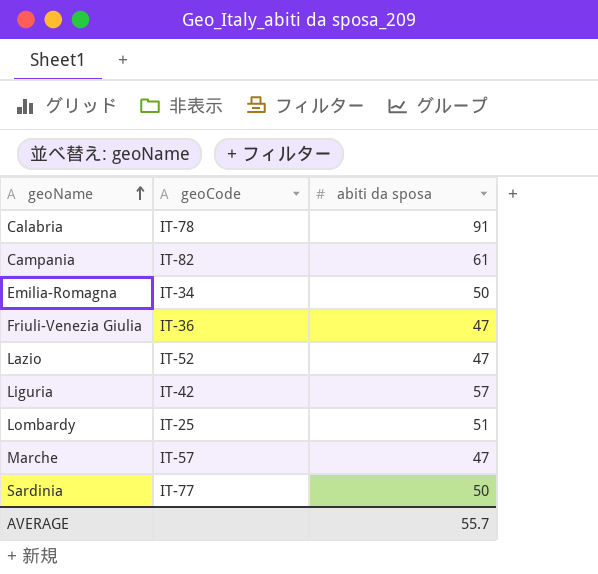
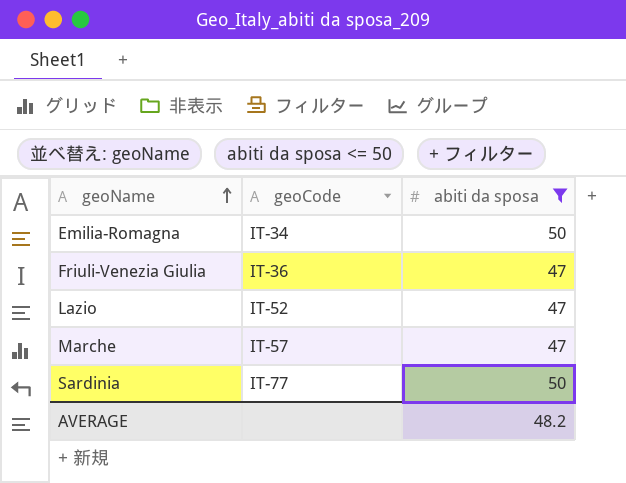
filter: none -> abiti da sposa <= 50
AVERAGE | abiti da sposa: 55.7 -> 48.2

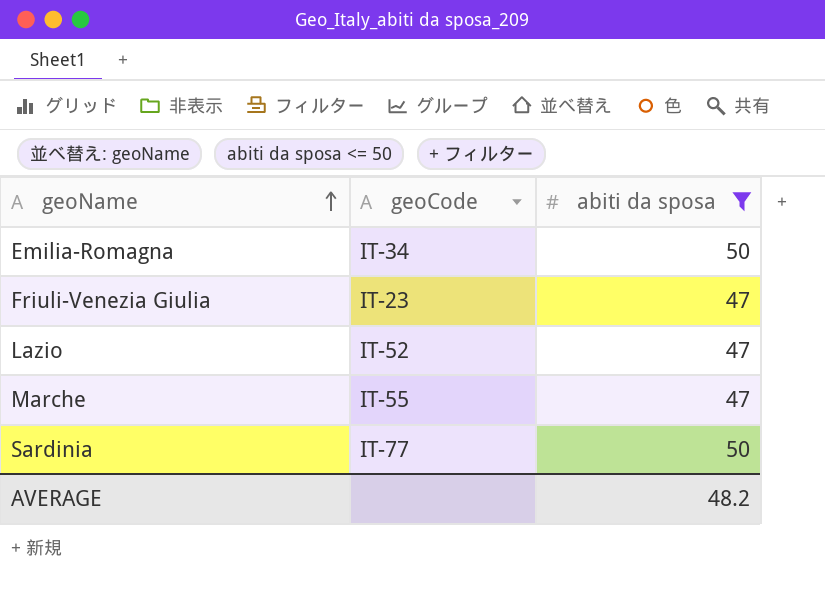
Friuli-Venezia Giulia | geoCode: IT-36 -> IT-23
Marche | geoCode: IT-57 -> IT-55

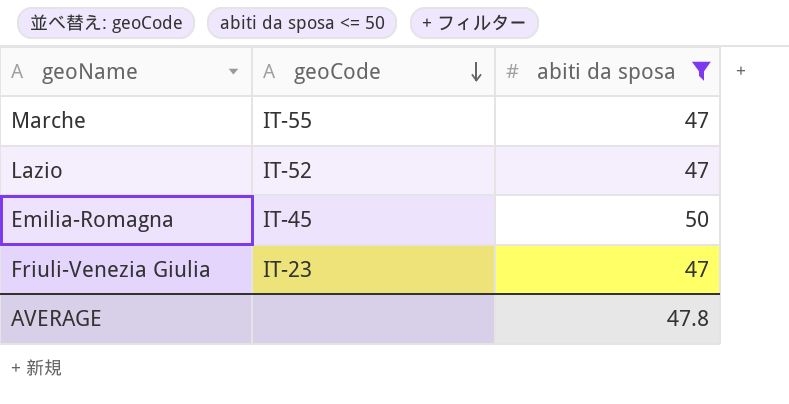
row order: geoName ascending -> geoCode descending
row Sardinia: IT-77 | 50 -> none
Emilia-Romagna | geoCode: IT-34 -> IT-45
AVERAGE | abiti da sposa: 48.2 -> 47.8

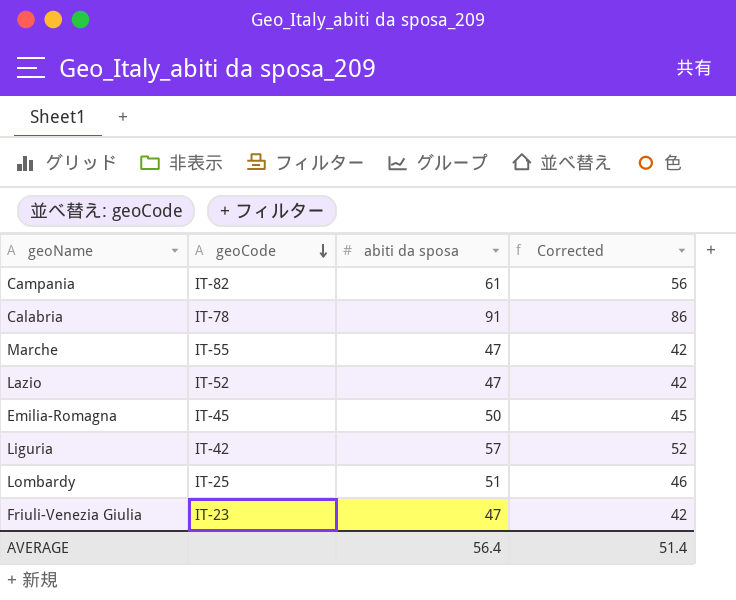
filter: abiti da sposa <= 50 -> none
column Corrected | formula: none -> [abiti da sposa] - 5
AVERAGE | abiti da sposa: 47.8 -> 56.4

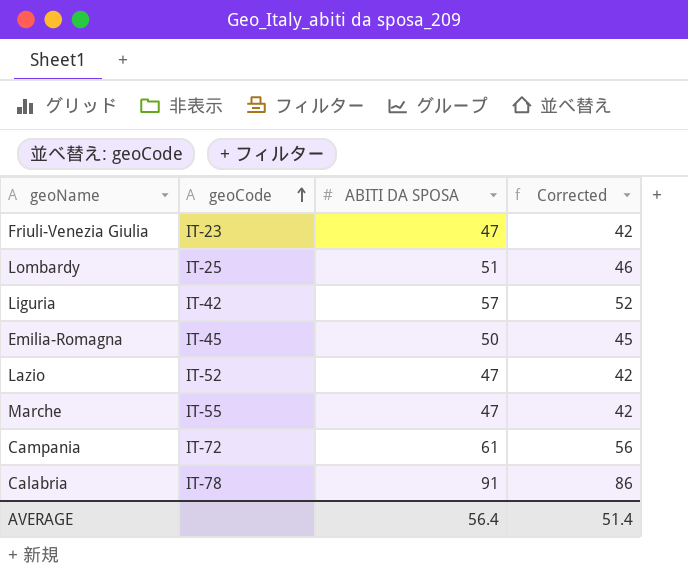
row order: geoCode descending -> geoCode ascending
column name: abiti da sposa -> ABITI DA SPOSA
Campania | geoCode: IT-82 -> IT-72

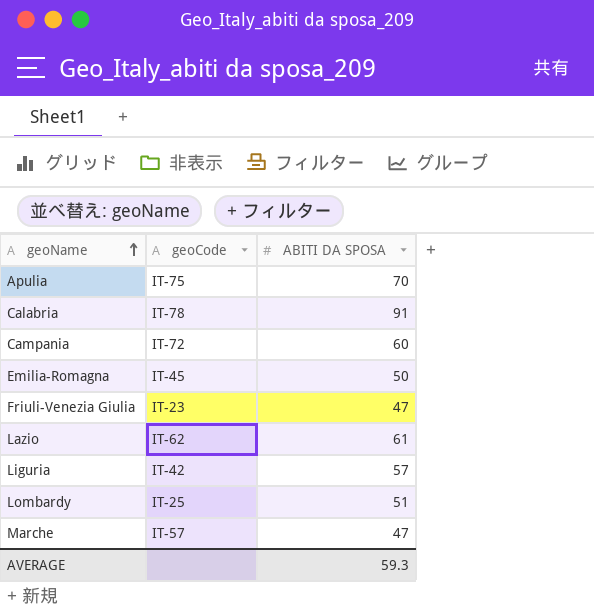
row order: geoCode ascending -> geoName ascending
column Corrected | formula: [ABITI DA SPOSA] - 5 -> none
row Apulia: none -> IT-75 | 70
Campania | ABITI DA SPOSA: 61 -> 60
Lazio | geoCode: IT-52 -> IT-62
Lazio | ABITI DA SPOSA: 47 -> 61
Marche | geoCode: IT-55 -> IT-57
AVERAGE | ABITI DA SPOSA: 56.4 -> 59.3

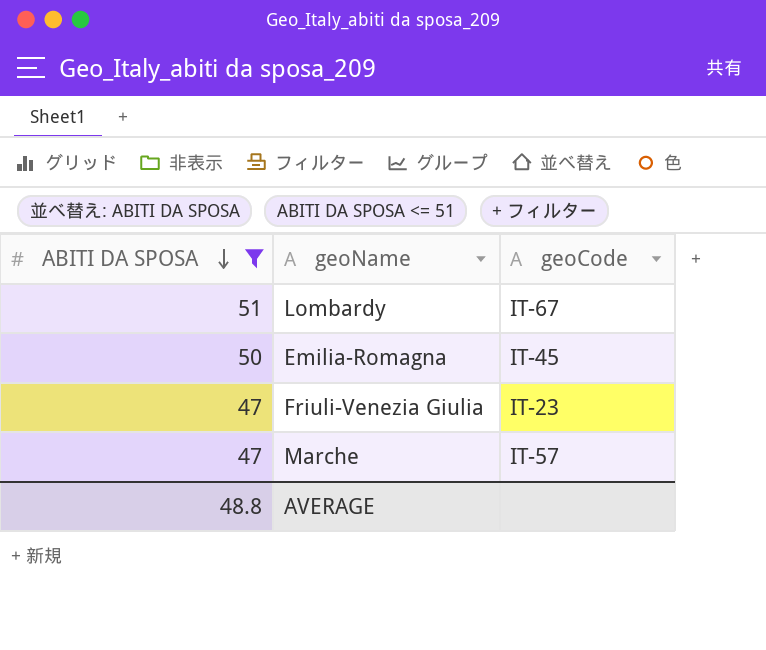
filter: none -> ABITI DA SPOSA <= 51
row order: geoName ascending -> ABITI DA SPOSA descending
column ABITI DA SPOSA | position: 3 -> 1
Lombardy | geoCode: IT-25 -> IT-67
AVERAGE | ABITI DA SPOSA: 59.3 -> 48.8

